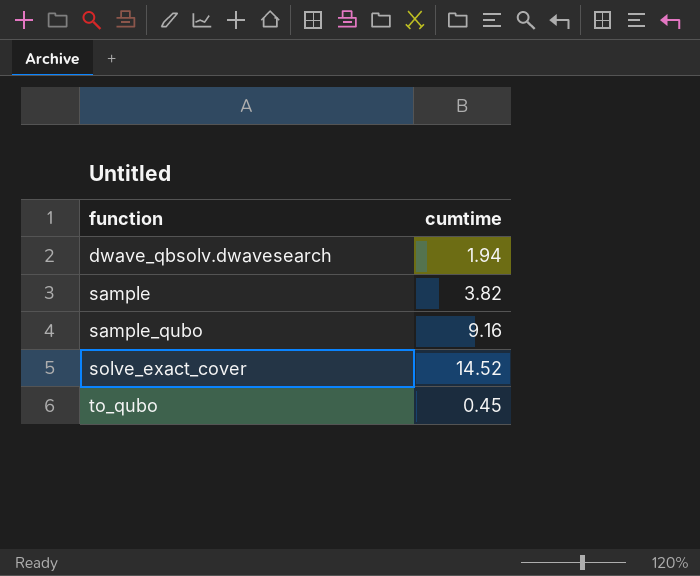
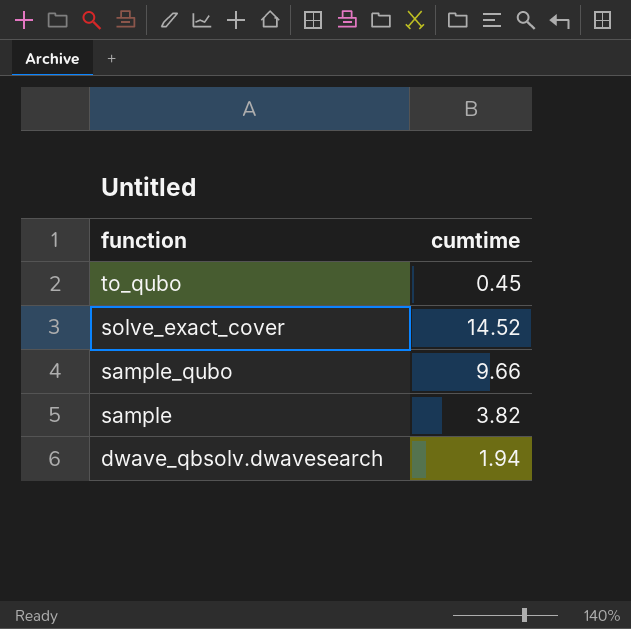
row order: function ascending -> function descending
sample_qubo | cumtime: 9.16 -> 9.66

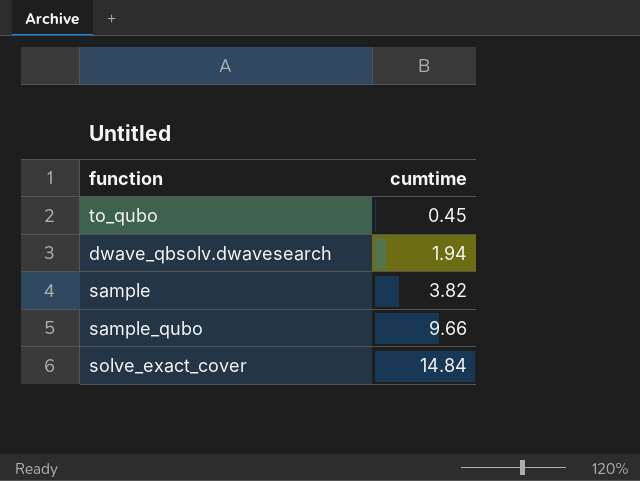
row order: function descending -> cumtime ascending
solve_exact_cover | cumtime: 14.52 -> 14.84

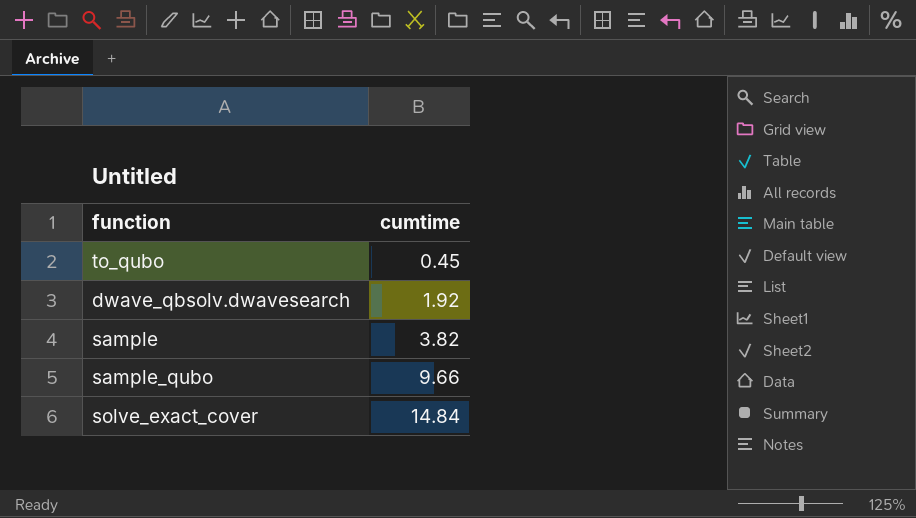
dwave_qbsolv.dwavesearch | cumtime: 1.94 -> 1.92

